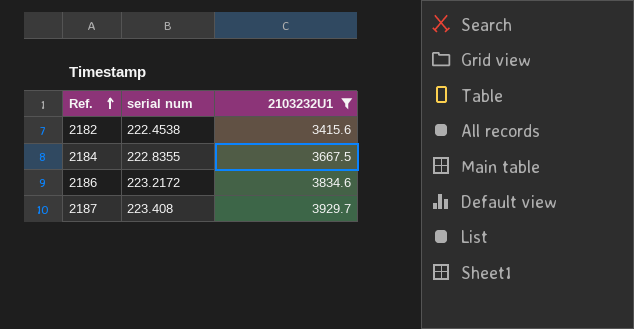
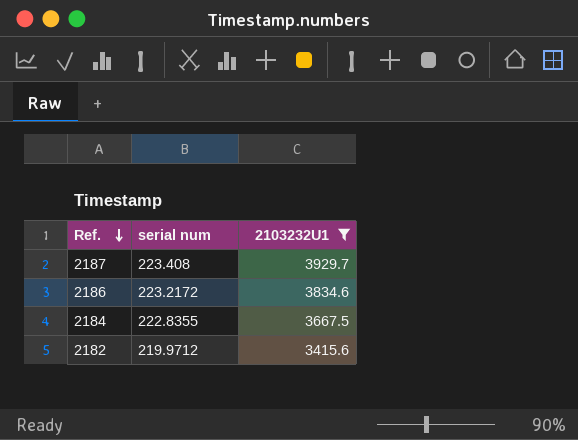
row order: Ref. ascending -> Ref. descending
2182 | serial num: 222.4538 -> 219.9712

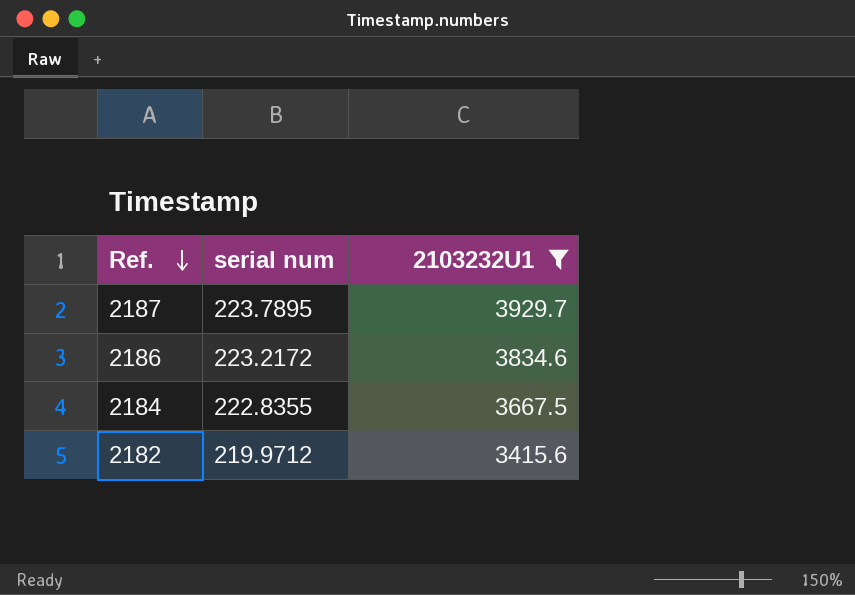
2187 | serial num: 223.408 -> 223.7895

